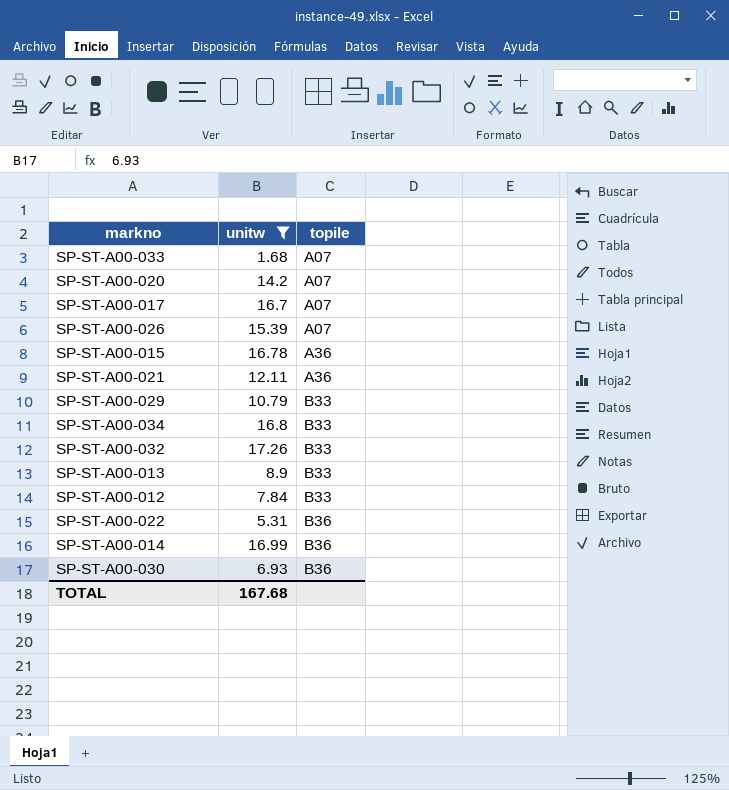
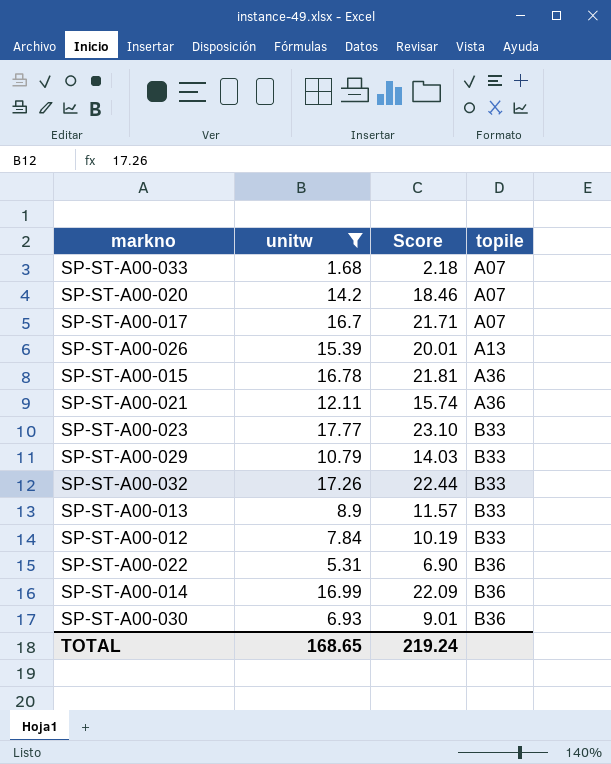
column Score | formula: none -> [unitw] * 1.3
row SP-ST-A00-034: 16.8 | B33 -> none
SP-ST-A00-026 | topile: A07 -> A13
row SP-ST-A00-023: none -> 17.77 | 23.10 | B33
TOTAL | unitw: 167.68 -> 168.65

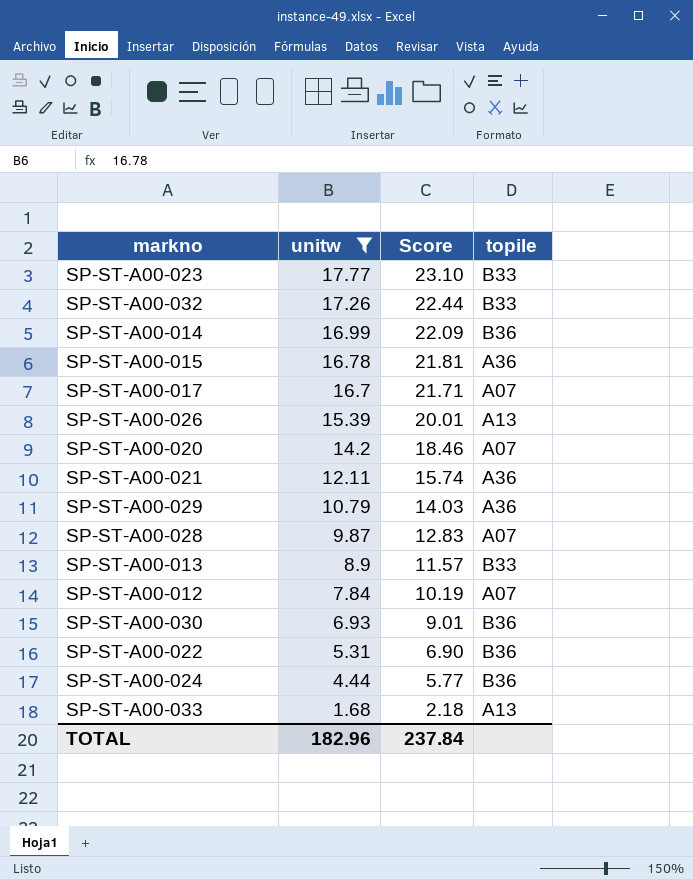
row order: topile ascending -> unitw descending
SP-ST-A00-029 | topile: B33 -> A36
row SP-ST-A00-028: none -> 9.87 | 12.83 | A07
SP-ST-A00-012 | topile: B33 -> A07
row SP-ST-A00-024: none -> 4.44 | 5.77 | B36
SP-ST-A00-033 | topile: A07 -> A13
TOTAL | unitw: 168.65 -> 182.96
TOTAL | Score: 219.24 -> 237.84

